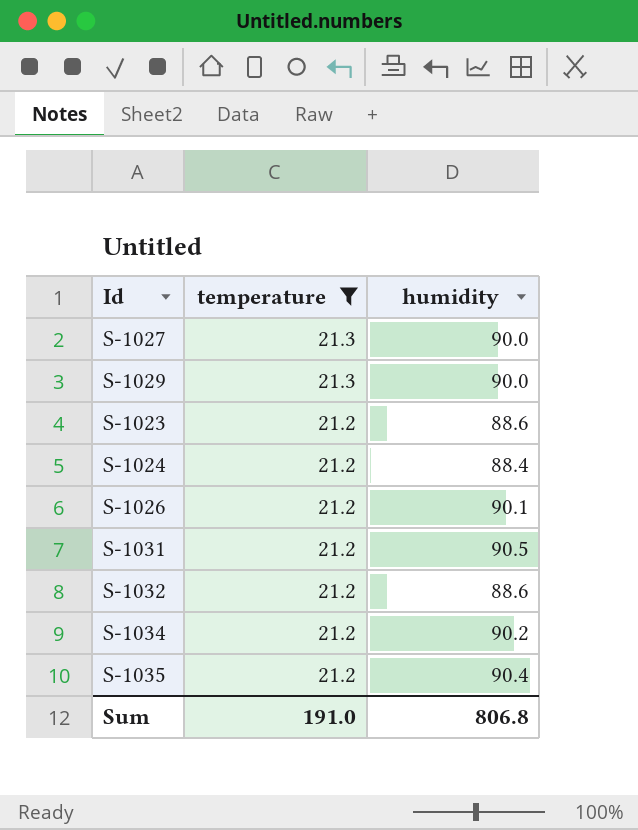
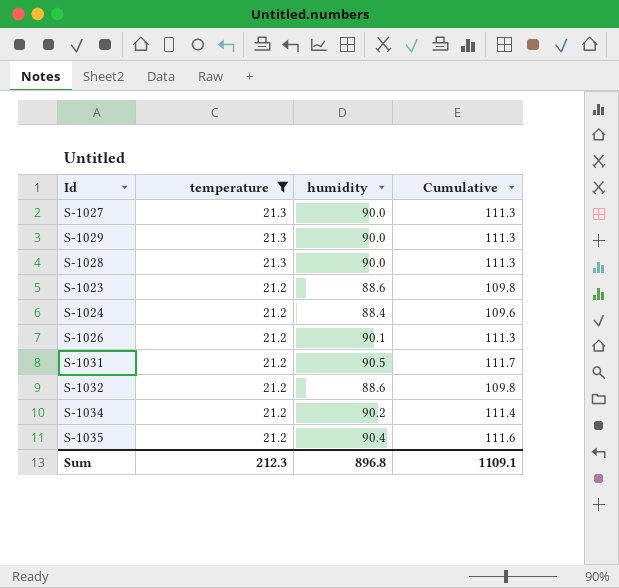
column Cumulative | formula: none -> [temperature] + [humidity]
row S-1028: none -> 21.3 | 90.0 | 111.3
Sum | temperature: 191.0 -> 212.3
Sum | humidity: 806.8 -> 896.8

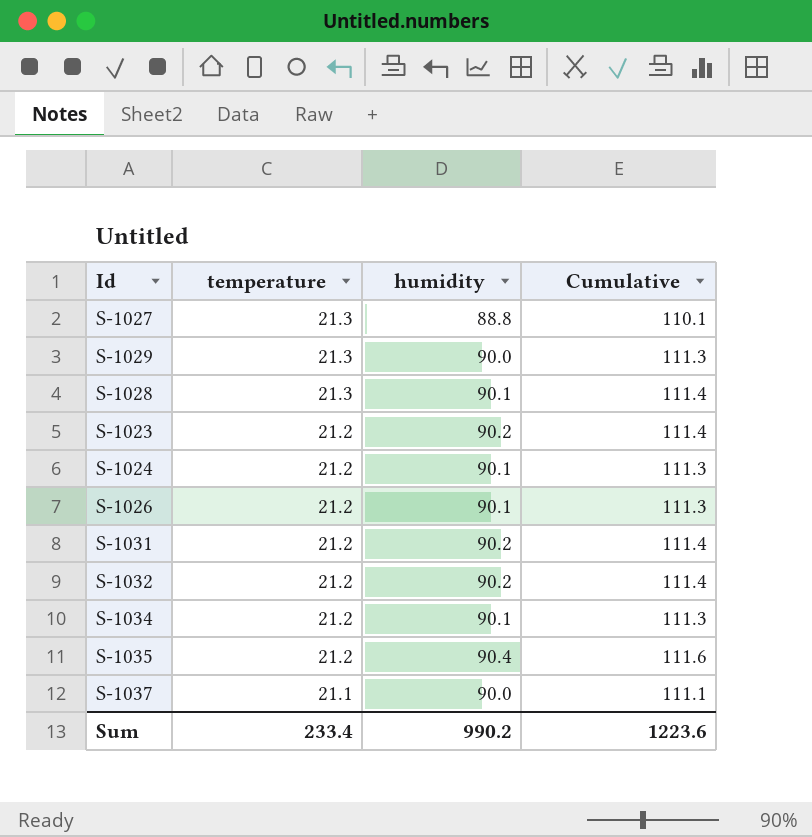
filter: temperature != 21.1 -> none
S-1027 | humidity: 90.0 -> 88.8
S-1027 | Cumulative: 111.3 -> 110.1
S-1028 | humidity: 90.0 -> 90.1
S-1028 | Cumulative: 111.3 -> 111.4
S-1023 | humidity: 88.6 -> 90.2
S-1023 | Cumulative: 109.8 -> 111.4
S-1024 | humidity: 88.4 -> 90.1
S-1024 | Cumulative: 109.6 -> 111.3
S-1031 | humidity: 90.5 -> 90.2
S-1031 | Cumulative: 111.7 -> 111.4
S-1032 | humidity: 88.6 -> 90.2
S-1032 | Cumulative: 109.8 -> 111.4
S-1034 | humidity: 90.2 -> 90.1
S-1034 | Cumulative: 111.4 -> 111.3
Sum | temperature: 212.3 -> 233.4
Sum | humidity: 896.8 -> 990.2
Sum | Cumulative: 1109.1 -> 1223.6

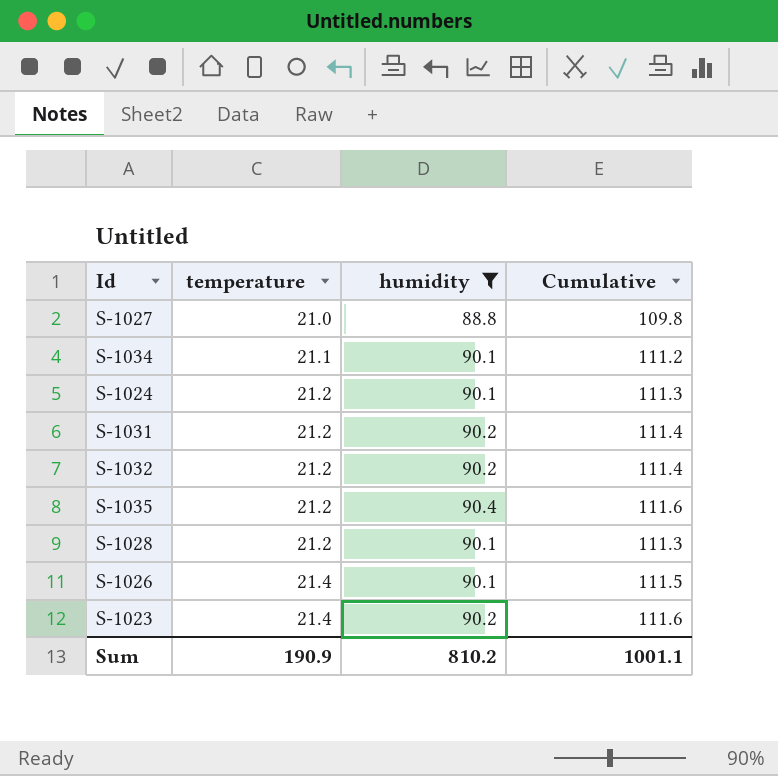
filter: none -> humidity != 90.0
row order: temperature descending -> temperature ascending
S-1027 | temperature: 21.3 -> 21.0
S-1027 | Cumulative: 110.1 -> 109.8
S-1034 | temperature: 21.2 -> 21.1
S-1034 | Cumulative: 111.3 -> 111.2
S-1028 | temperature: 21.3 -> 21.2
S-1028 | Cumulative: 111.4 -> 111.3
S-1026 | temperature: 21.2 -> 21.4
S-1026 | Cumulative: 111.3 -> 111.5
S-1023 | temperature: 21.2 -> 21.4
S-1023 | Cumulative: 111.4 -> 111.6
Sum | temperature: 233.4 -> 190.9
Sum | humidity: 990.2 -> 810.2
Sum | Cumulative: 1223.6 -> 1001.1

